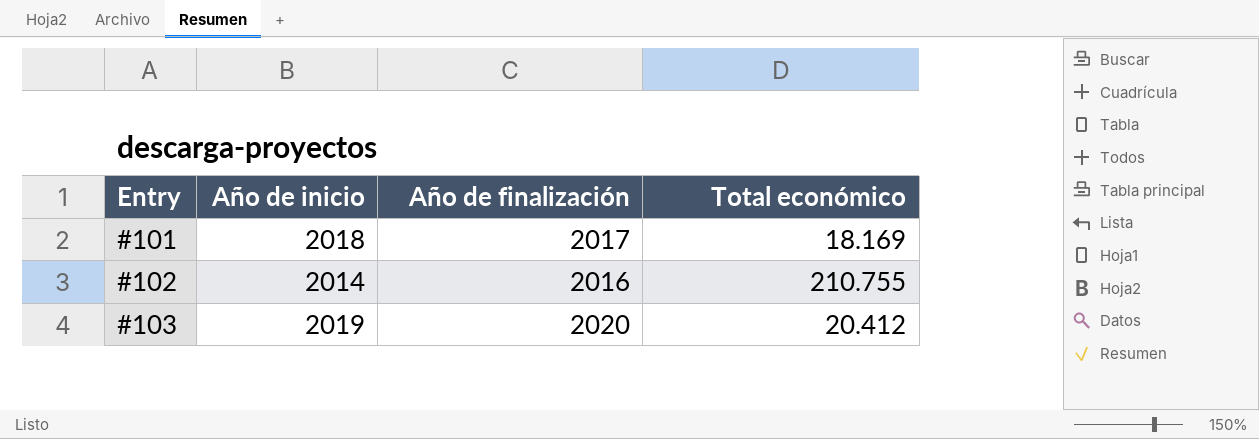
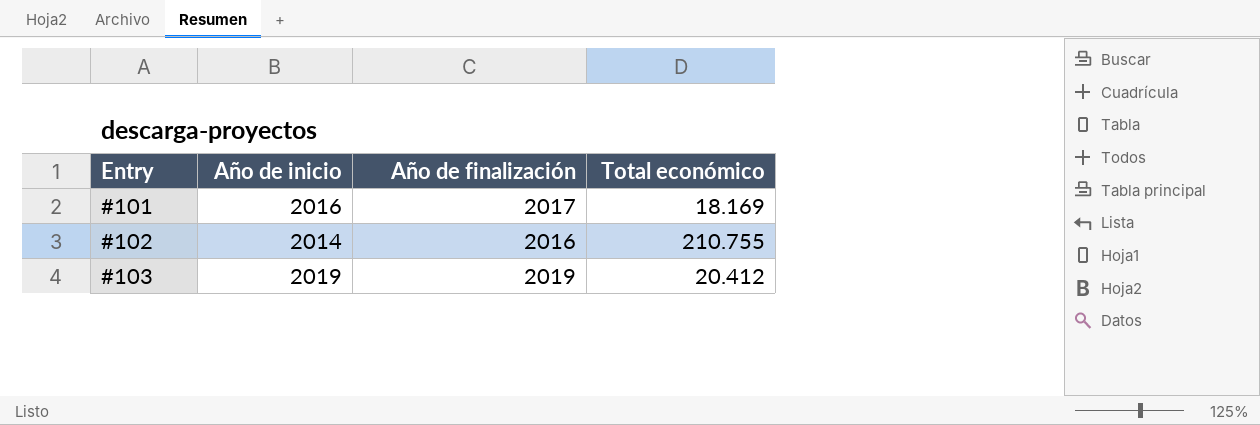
#101 | Año de inicio: 2018 -> 2016
#103 | Año de finalización: 2020 -> 2019

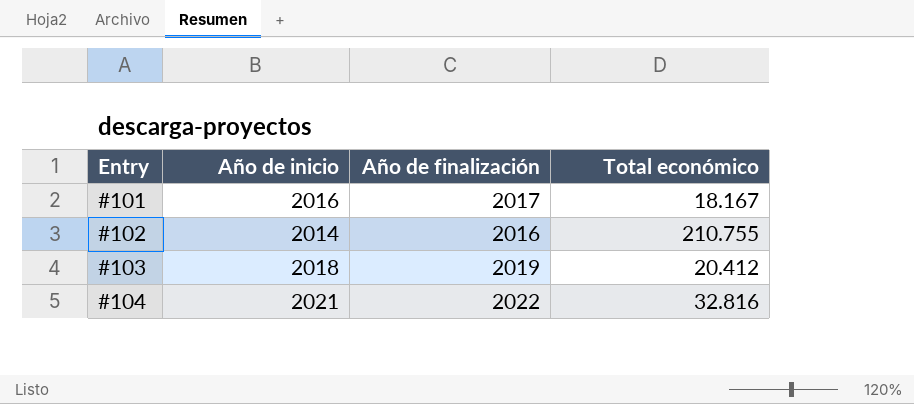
#101 | Total económico: 18.169 -> 18.167
#103 | Año de inicio: 2019 -> 2018
row #104: none -> 2021 | 2022 | 32.816

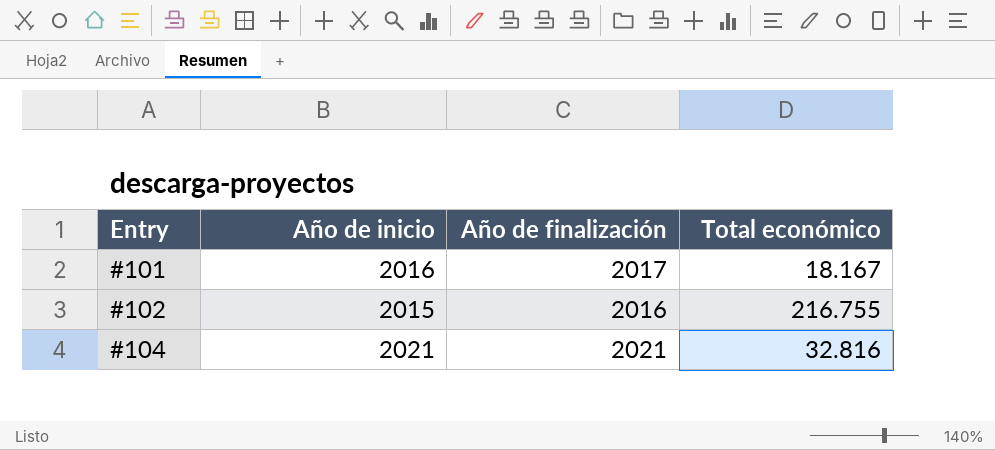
row #103: 2018 | 2019 | 20.412 -> none
#102 | Año de inicio: 2014 -> 2015
#102 | Total económico: 210.755 -> 216.755
#104 | Año de finalización: 2022 -> 2021

